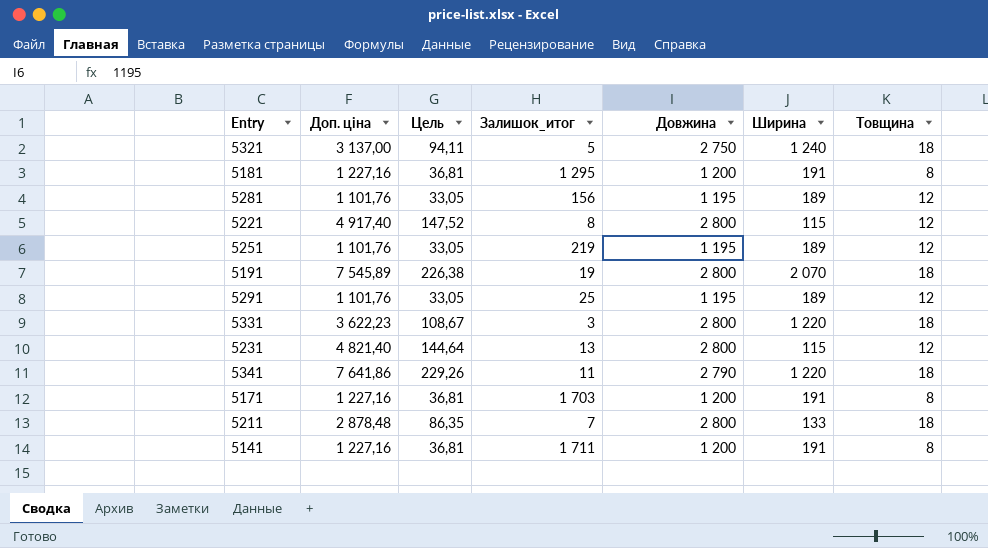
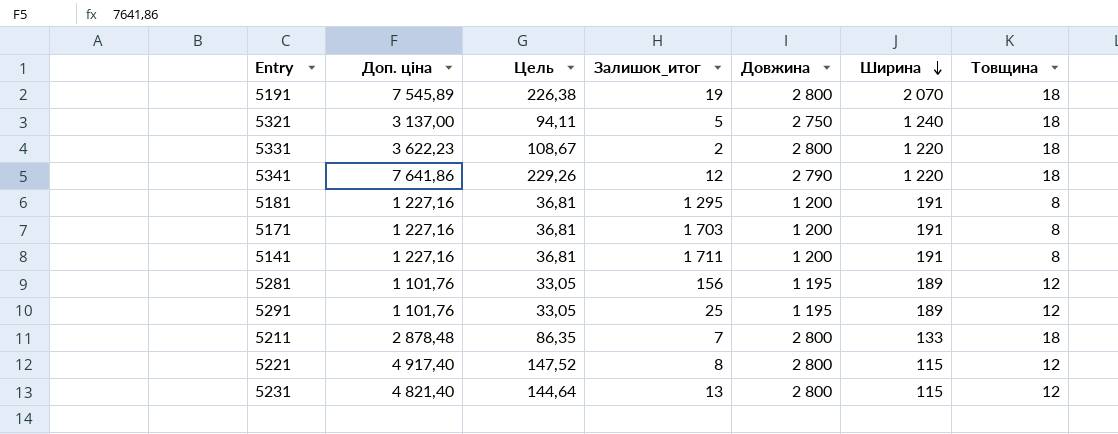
row order: none -> Ширина descending
row 5251: 1 101,76 | 33,05 | 219 | 1 195 | 189 | 12 -> none
5331 | Залишок_итог: 3 -> 2
5341 | Залишок_итог: 11 -> 12

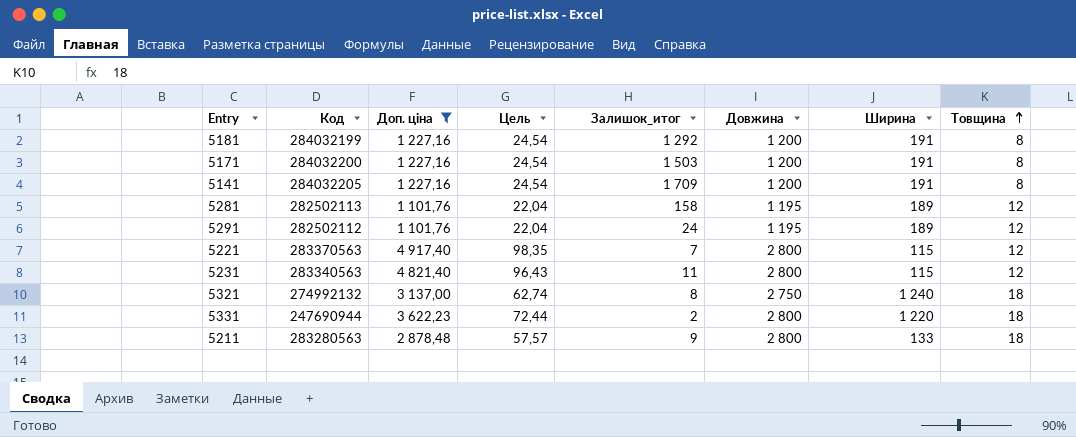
filter: none -> Доп. ціна <= 4 917,40
row order: Ширина descending -> Товщина ascending
column Код | position: none -> 2
column Цель | formula: [Доп. ціна] * 0,03 -> [Доп. ціна] * 0,02
5181 | Залишок_итог: 1 295 -> 1 292
5171 | Залишок_итог: 1 703 -> 1 503
5141 | Залишок_итог: 1 711 -> 1 709
5281 | Залишок_итог: 156 -> 158
5291 | Залишок_итог: 25 -> 24
5221 | Залишок_итог: 8 -> 7
5231 | Залишок_итог: 13 -> 11
5321 | Залишок_итог: 5 -> 8
5211 | Залишок_итог: 7 -> 9

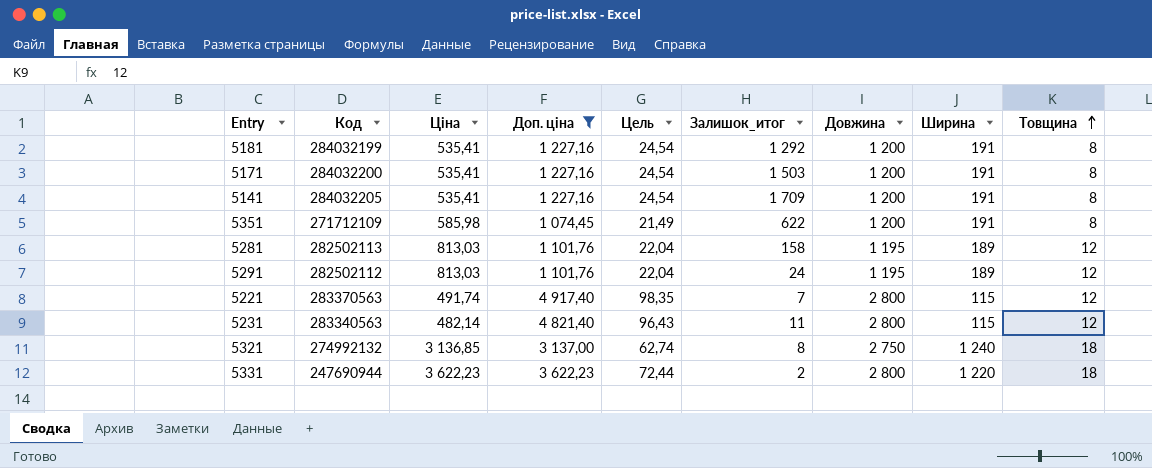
column Ціна | position: none -> 3
row 5211: 283280563 | 2 878,48 | 57,57 | 9 | 2 800 | 133 | 18 -> none
row 5351: none -> 271712109 | 585,98 | 1 074,45 | 21,49 | 622 | 1 200 | 191 | 8

